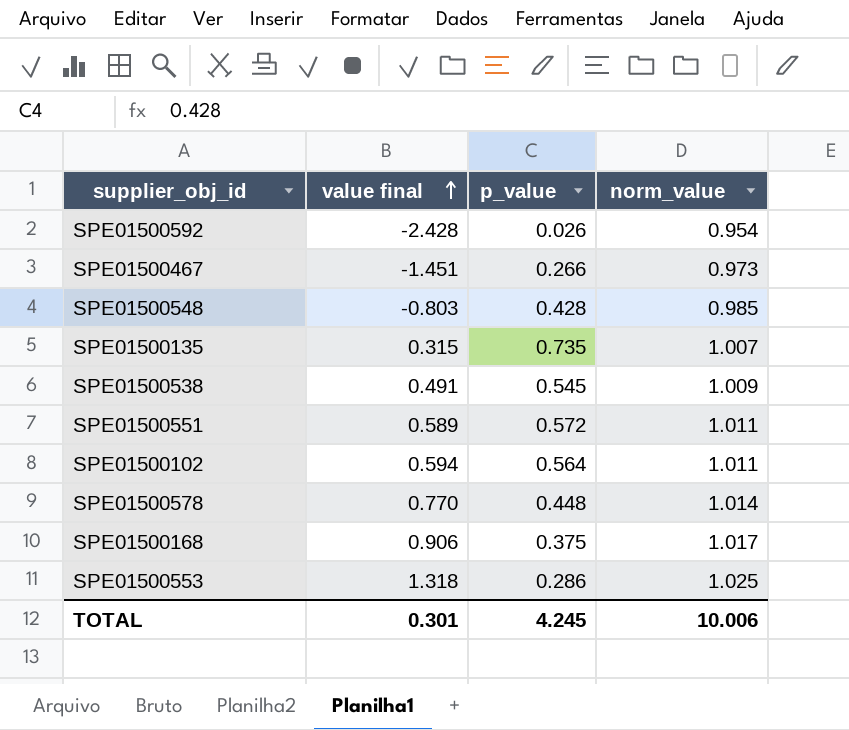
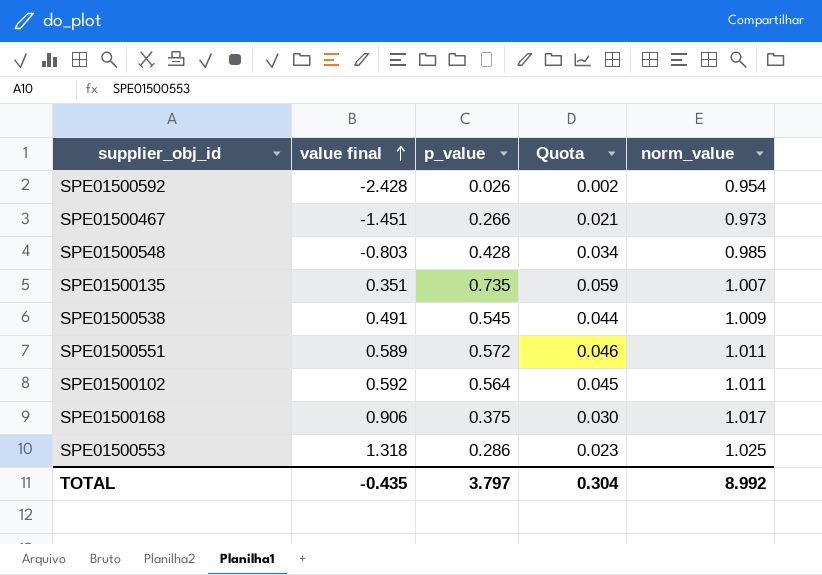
column Quota | formula: none -> [p_value] * 0.08
row SPE01500578: 0.770 | 0.448 | 1.014 -> none
SPE01500135 | value final: 0.315 -> 0.351
SPE01500102 | value final: 0.594 -> 0.592
TOTAL | value final: 0.301 -> -0.435
TOTAL | p_value: 4.245 -> 3.797
TOTAL | norm_value: 10.006 -> 8.992

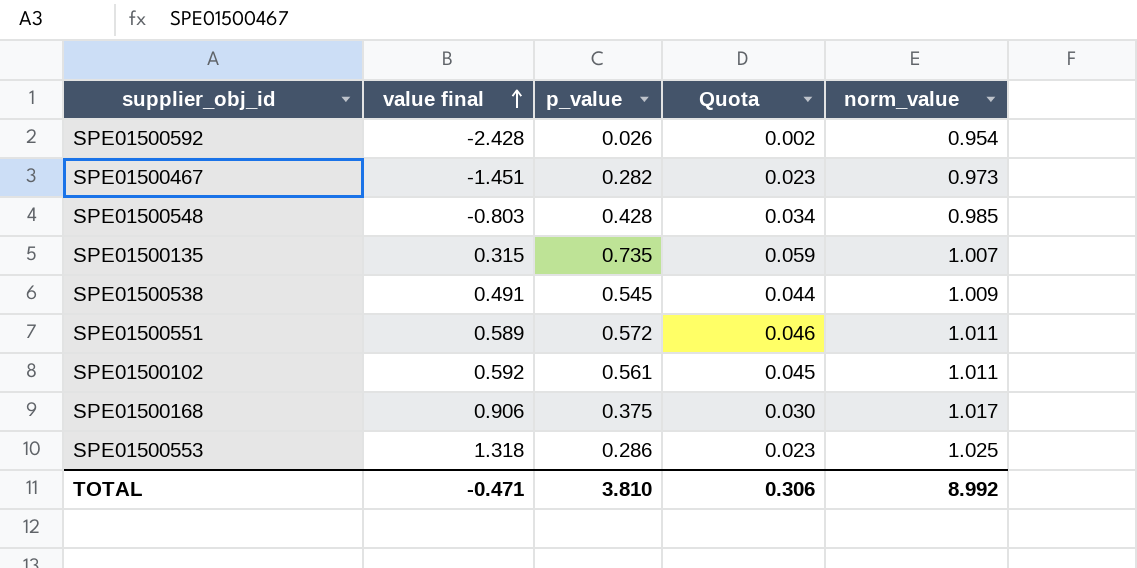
SPE01500467 | p_value: 0.266 -> 0.282
SPE01500467 | Quota: 0.021 -> 0.023
SPE01500135 | value final: 0.351 -> 0.315
SPE01500102 | p_value: 0.564 -> 0.561
TOTAL | value final: -0.435 -> -0.471
TOTAL | p_value: 3.797 -> 3.810
TOTAL | Quota: 0.304 -> 0.306

